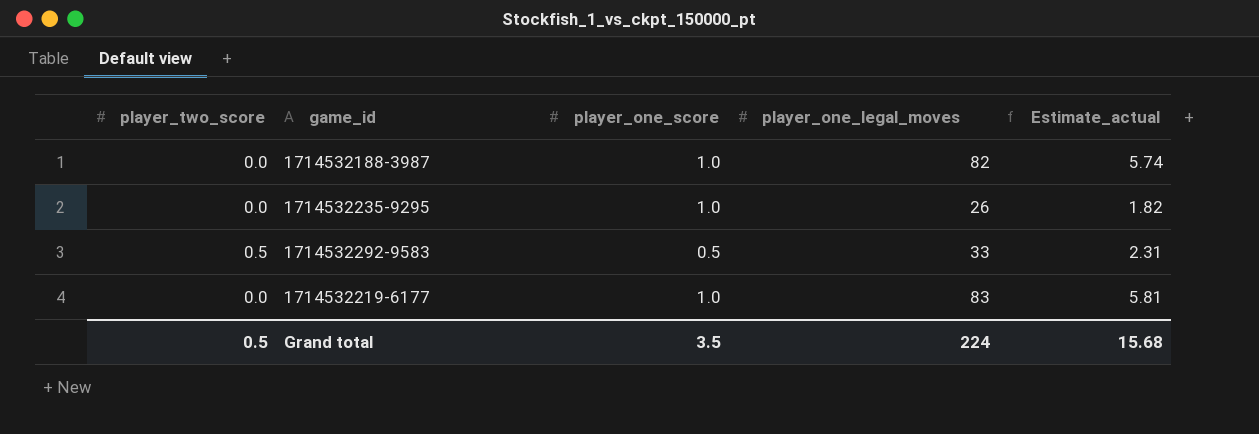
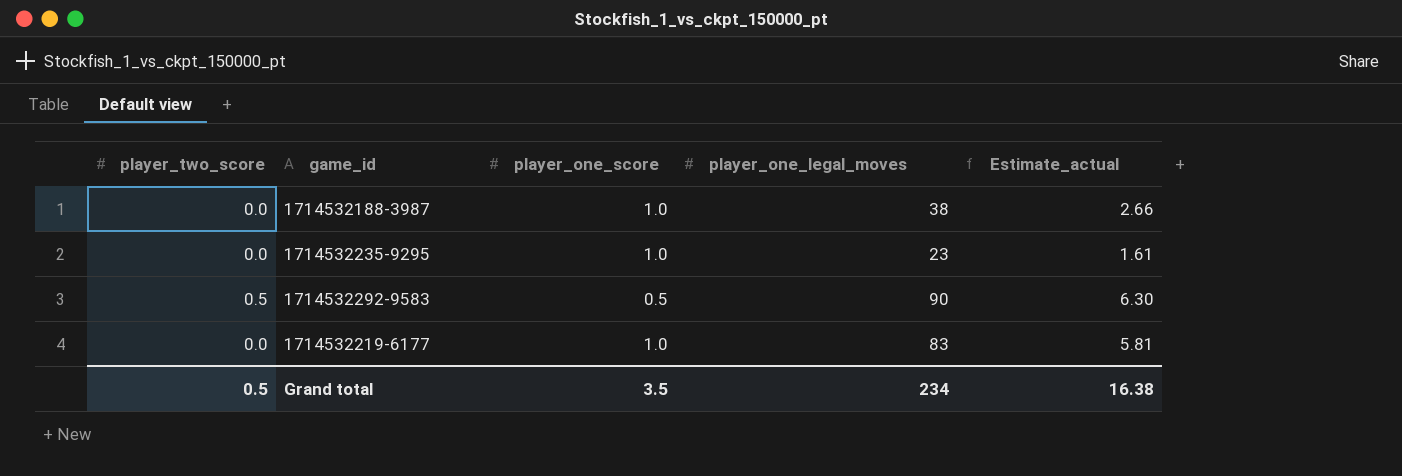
1714532188-3987 | player_one_legal_moves: 82 -> 38
1714532188-3987 | Estimate_actual: 5.74 -> 2.66
1714532235-9295 | player_one_legal_moves: 26 -> 23
1714532235-9295 | Estimate_actual: 1.82 -> 1.61
1714532292-9583 | player_one_legal_moves: 33 -> 90
1714532292-9583 | Estimate_actual: 2.31 -> 6.30
Grand total | player_one_legal_moves: 224 -> 234
Grand total | Estimate_actual: 15.68 -> 16.38

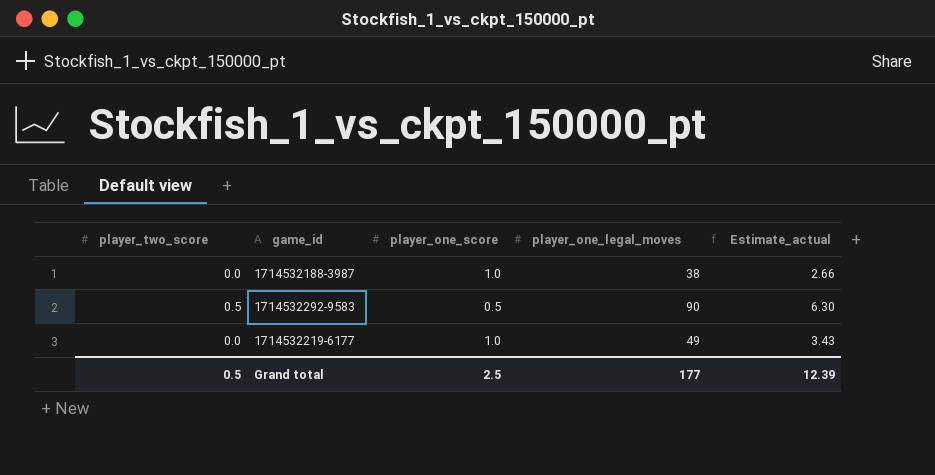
row 1714532235-9295: 0.0 | 1.0 | 23 | 1.61 -> none
1714532219-6177 | player_one_legal_moves: 83 -> 49
1714532219-6177 | Estimate_actual: 5.81 -> 3.43
Grand total | player_one_score: 3.5 -> 2.5
Grand total | player_one_legal_moves: 234 -> 177
Grand total | Estimate_actual: 16.38 -> 12.39

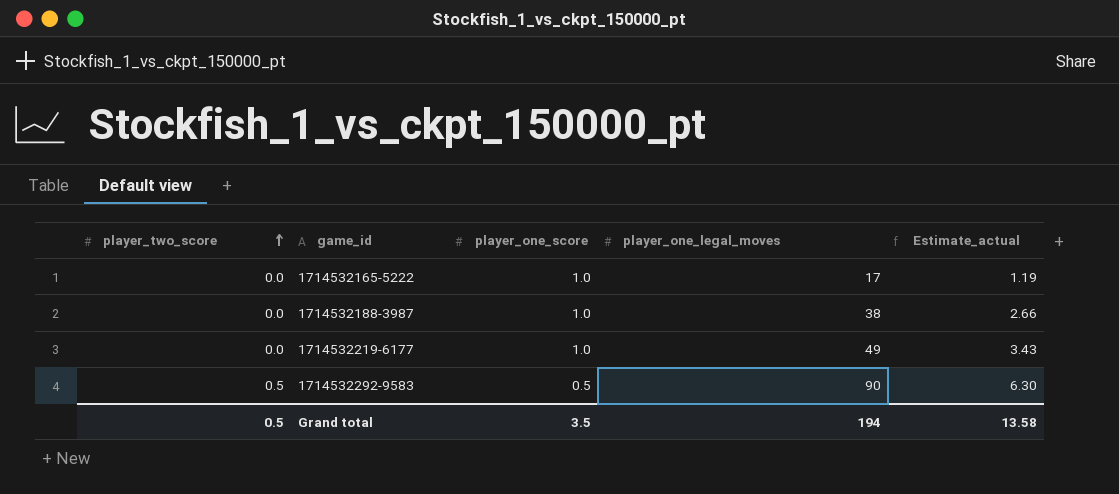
row order: none -> player_two_score ascending
row 1714532165-5222: none -> 0.0 | 1.0 | 17 | 1.19
Grand total | player_one_score: 2.5 -> 3.5
Grand total | player_one_legal_moves: 177 -> 194
Grand total | Estimate_actual: 12.39 -> 13.58

